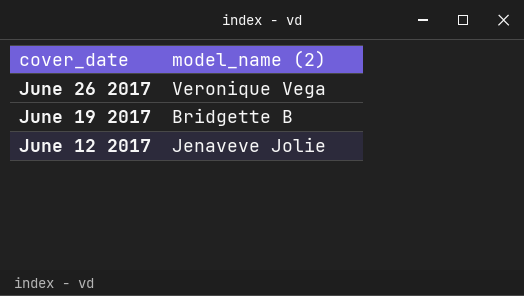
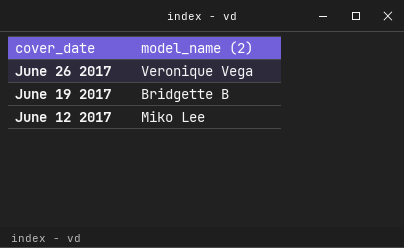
June 12 2017 | model_name (2): Jenaveve Jolie -> Miko Lee

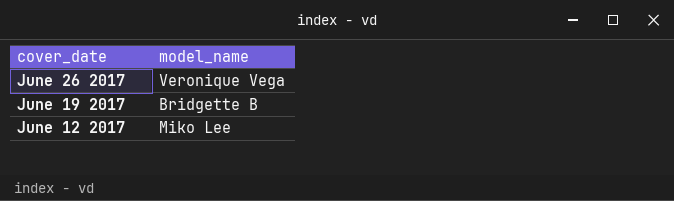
column name: model_name (2) -> model_name

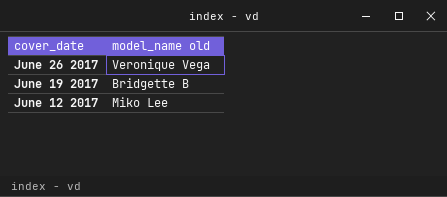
column name: model_name -> model_name old

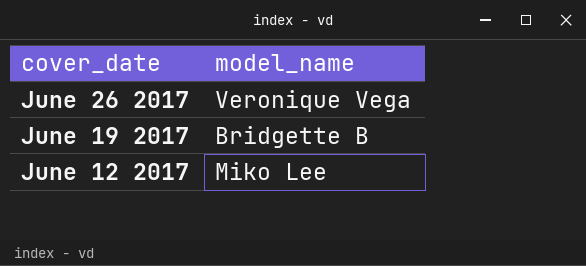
column name: model_name old -> model_name

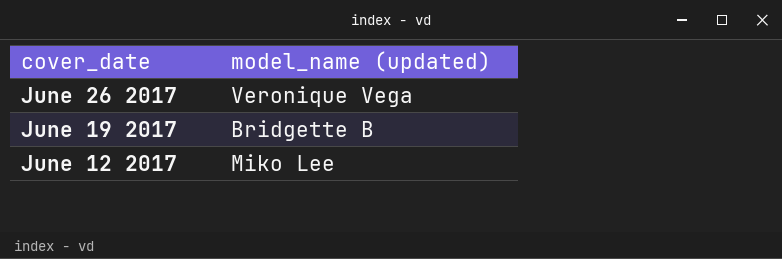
column name: model_name -> model_name (updated)

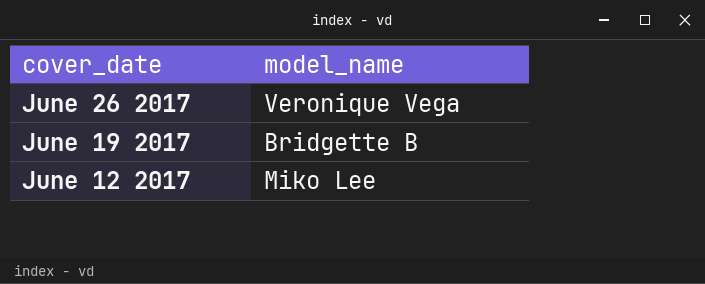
column name: model_name (updated) -> model_name

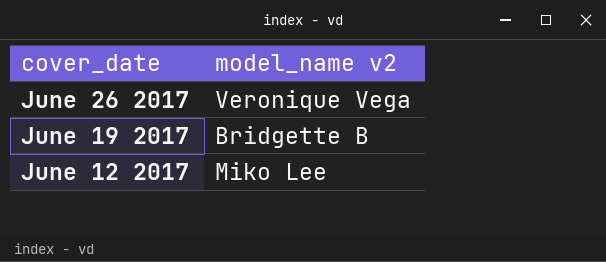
column name: model_name -> model_name v2

